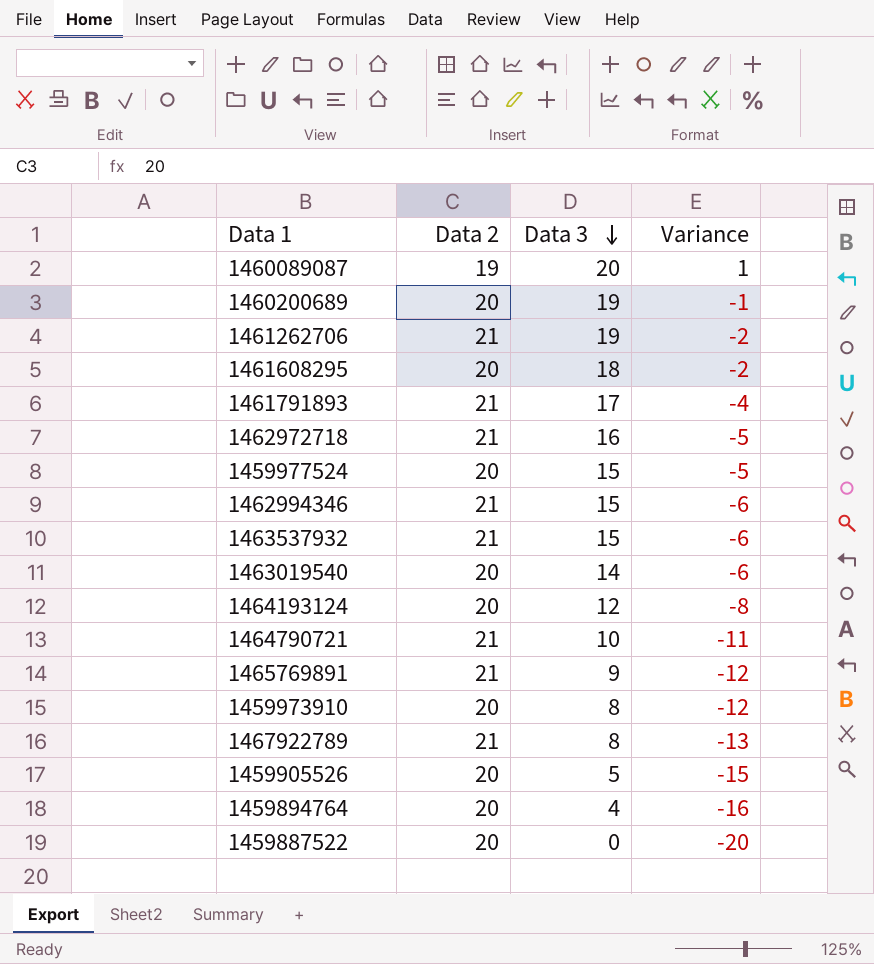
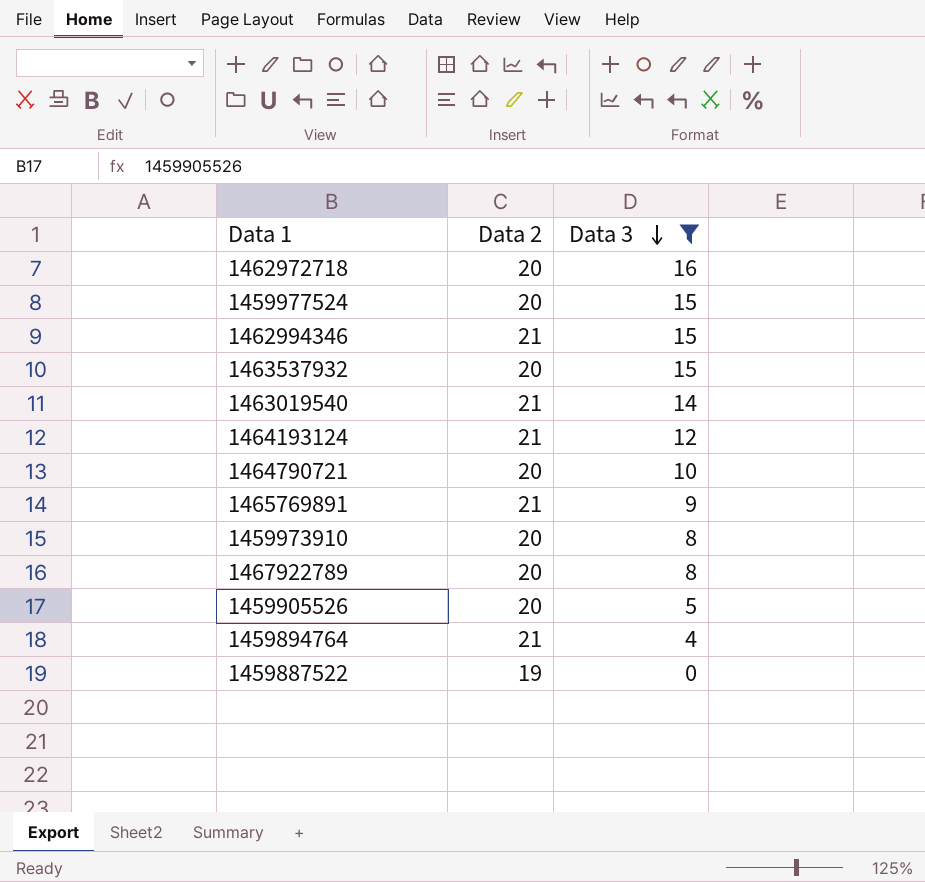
filter: none -> Data 3 <= 16
column Variance | formula: [Data 3] - [Data 2] -> none
1462972718 | Data 2: 21 -> 20
1463537932 | Data 2: 21 -> 20
1463019540 | Data 2: 20 -> 21
1464193124 | Data 2: 20 -> 21
1464790721 | Data 2: 21 -> 20
1467922789 | Data 2: 21 -> 20
1459894764 | Data 2: 20 -> 21
1459887522 | Data 2: 20 -> 19

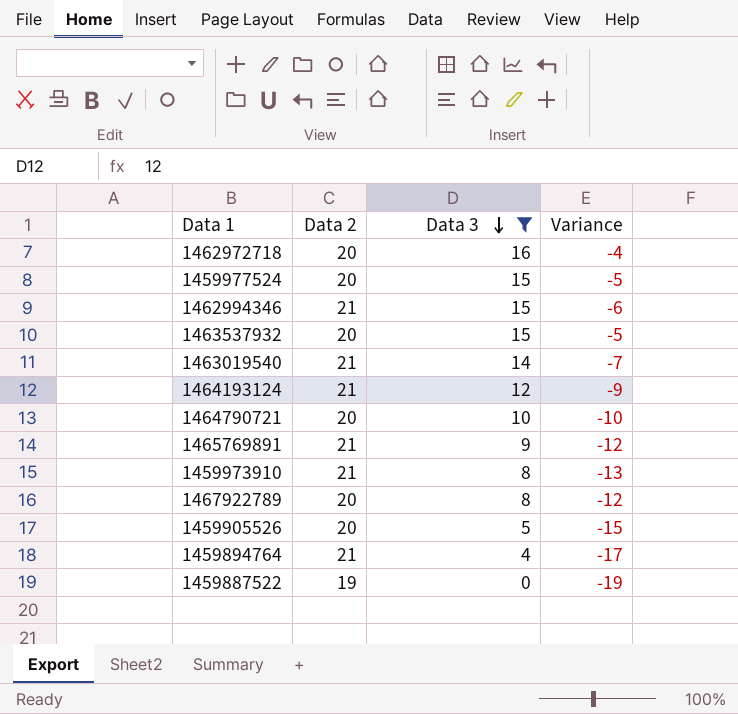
column Variance | formula: none -> [Data 3] - [Data 2]
1459973910 | Data 2: 20 -> 21

